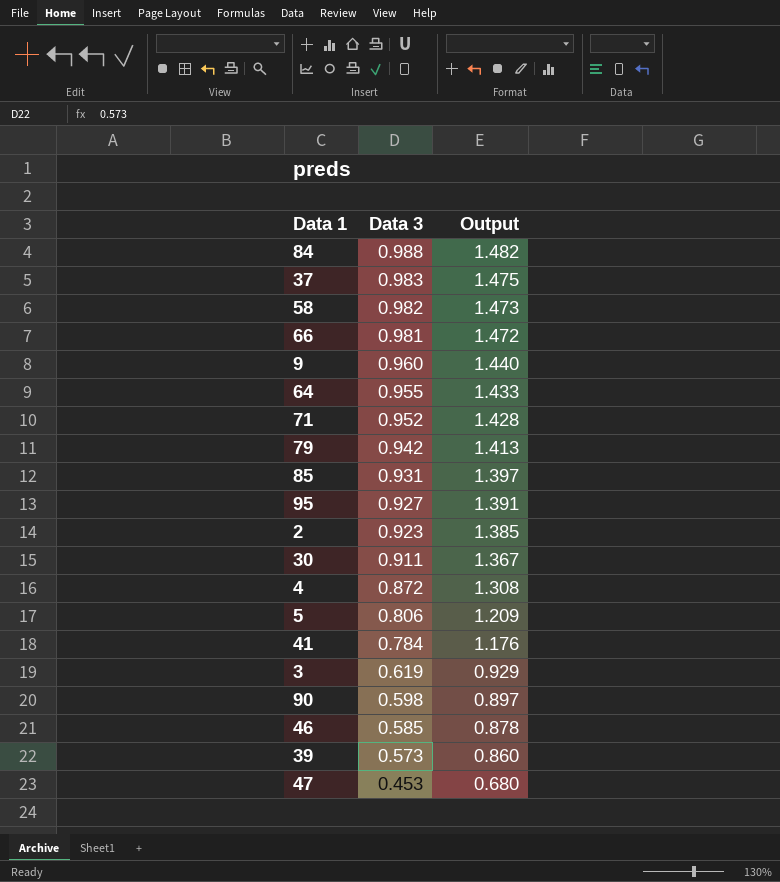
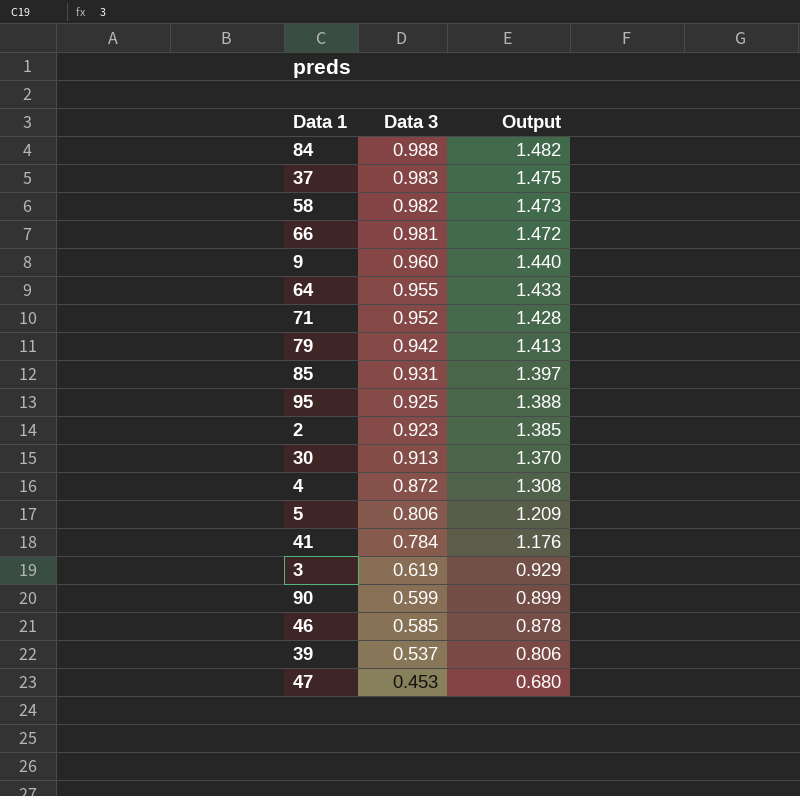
95 | Data 3: 0.927 -> 0.925
95 | Output: 1.391 -> 1.388
30 | Data 3: 0.911 -> 0.913
30 | Output: 1.367 -> 1.370
90 | Data 3: 0.598 -> 0.599
90 | Output: 0.897 -> 0.899
39 | Data 3: 0.573 -> 0.537
39 | Output: 0.860 -> 0.806

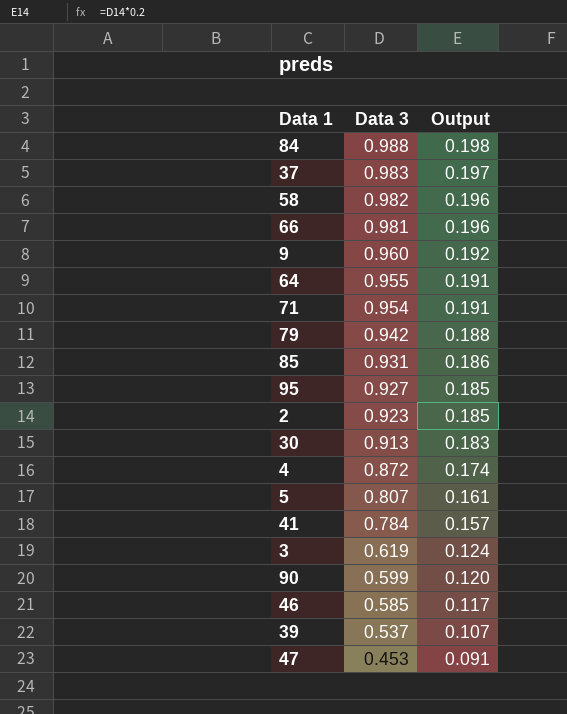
column Output | formula: [Data 3] * 1.5 -> [Data 3] * 0.2
71 | Data 3: 0.952 -> 0.954
95 | Data 3: 0.925 -> 0.927
5 | Data 3: 0.806 -> 0.807

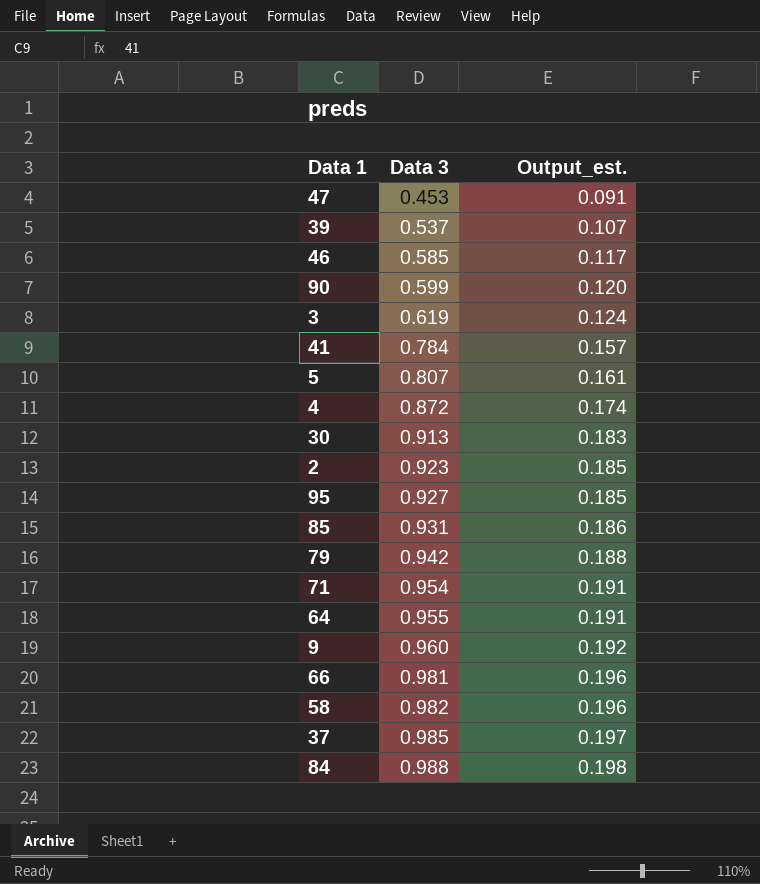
row order: Data 3 descending -> Data 3 ascending
column name: Output -> Output_est.
37 | Data 3: 0.983 -> 0.985

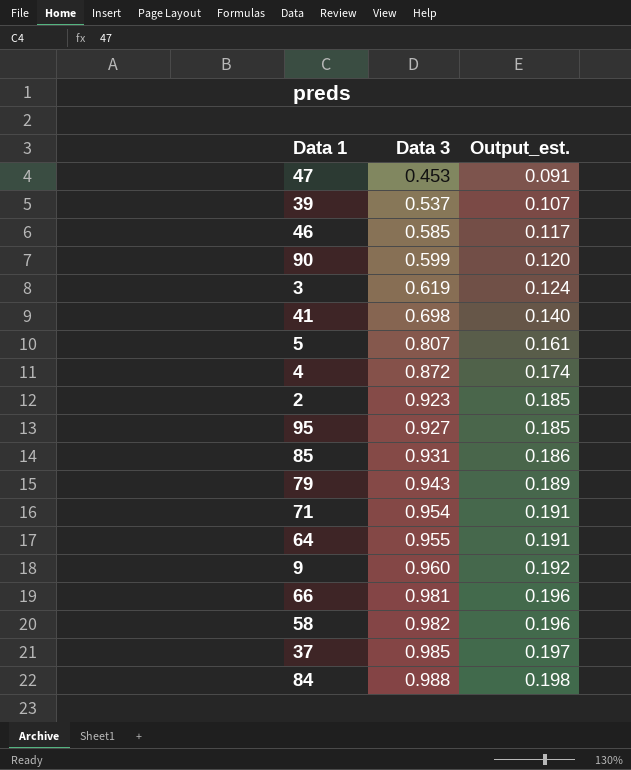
row 30: 0.913 | 0.183 -> none
41 | Data 3: 0.784 -> 0.698
41 | Output_est.: 0.157 -> 0.140
79 | Data 3: 0.942 -> 0.943
79 | Output_est.: 0.188 -> 0.189

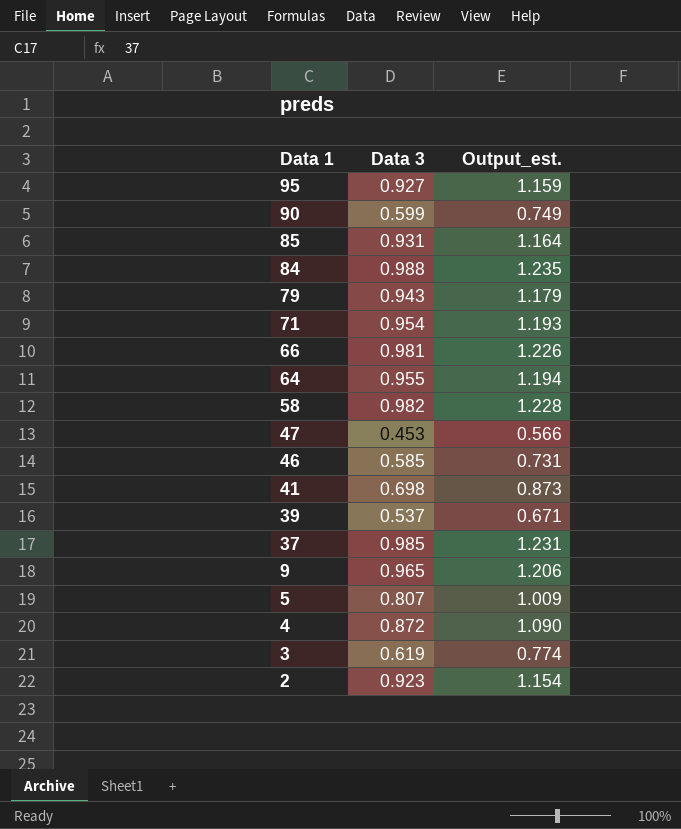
row order: Data 3 ascending -> Data 1 descending
column Output_est. | formula: [Data 3] * 0.2 -> [Data 3] * 1.25
9 | Data 3: 0.960 -> 0.965

